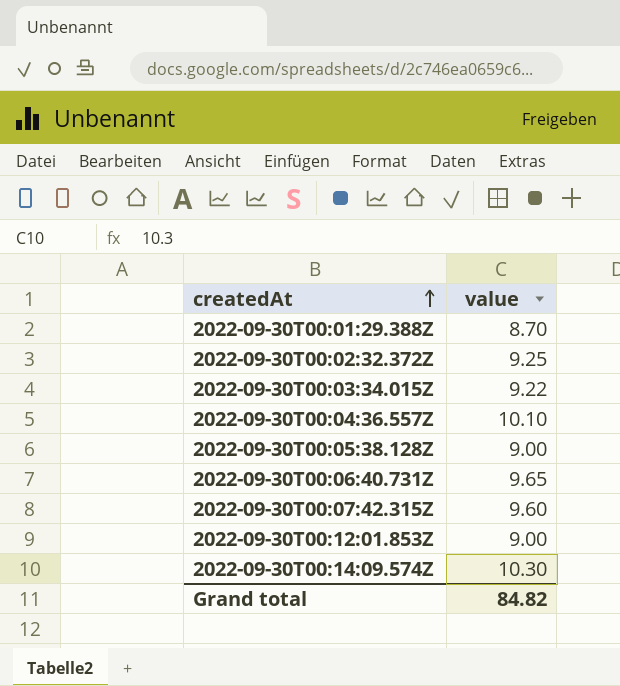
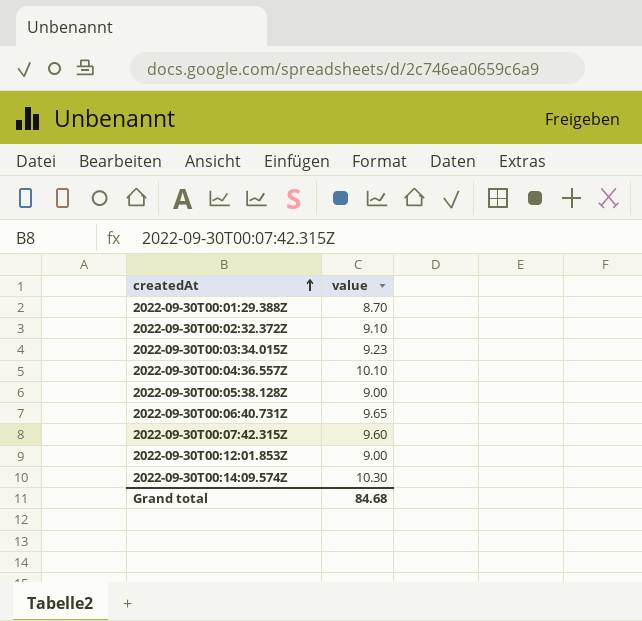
2022-09-30T00:02:32.372Z | value: 9.25 -> 9.10
2022-09-30T00:03:34.015Z | value: 9.22 -> 9.23
Grand total | value: 84.82 -> 84.68

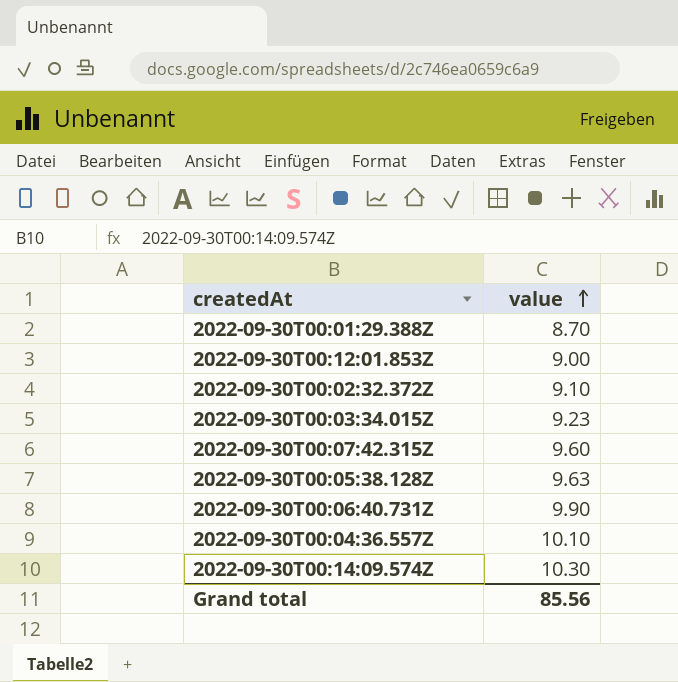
row order: createdAt ascending -> value ascending
2022-09-30T00:05:38.128Z | value: 9.00 -> 9.63
2022-09-30T00:06:40.731Z | value: 9.65 -> 9.90
Grand total | value: 84.68 -> 85.56

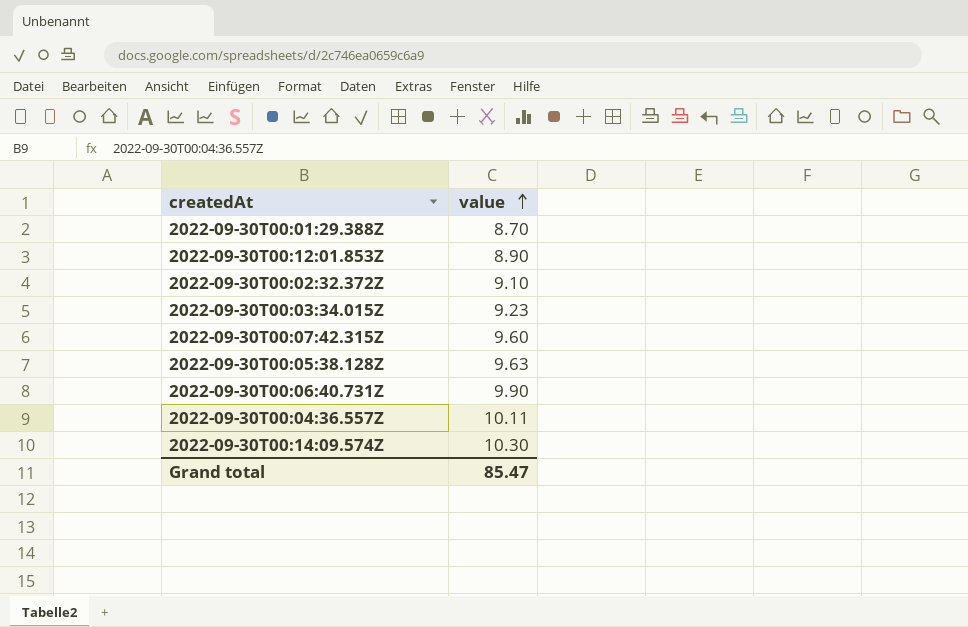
2022-09-30T00:12:01.853Z | value: 9.00 -> 8.90
2022-09-30T00:04:36.557Z | value: 10.10 -> 10.11
Grand total | value: 85.56 -> 85.47

